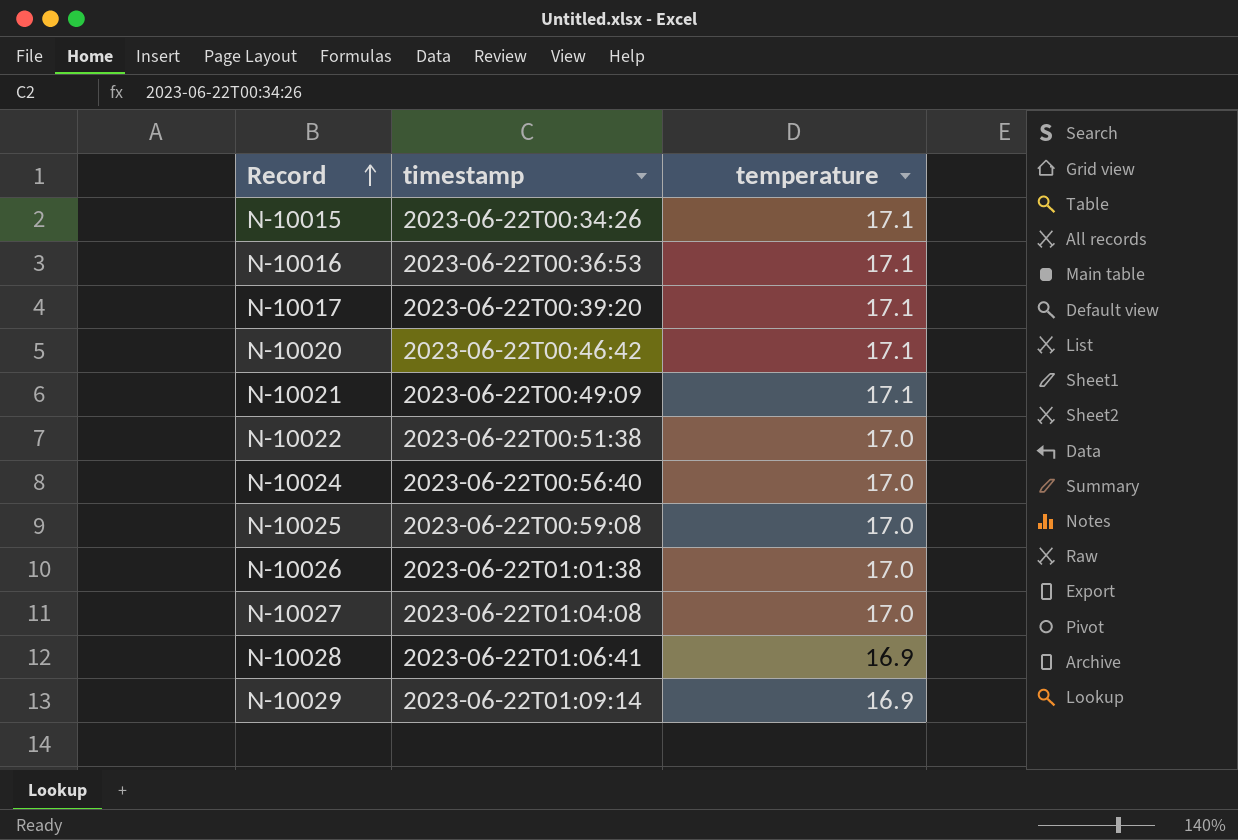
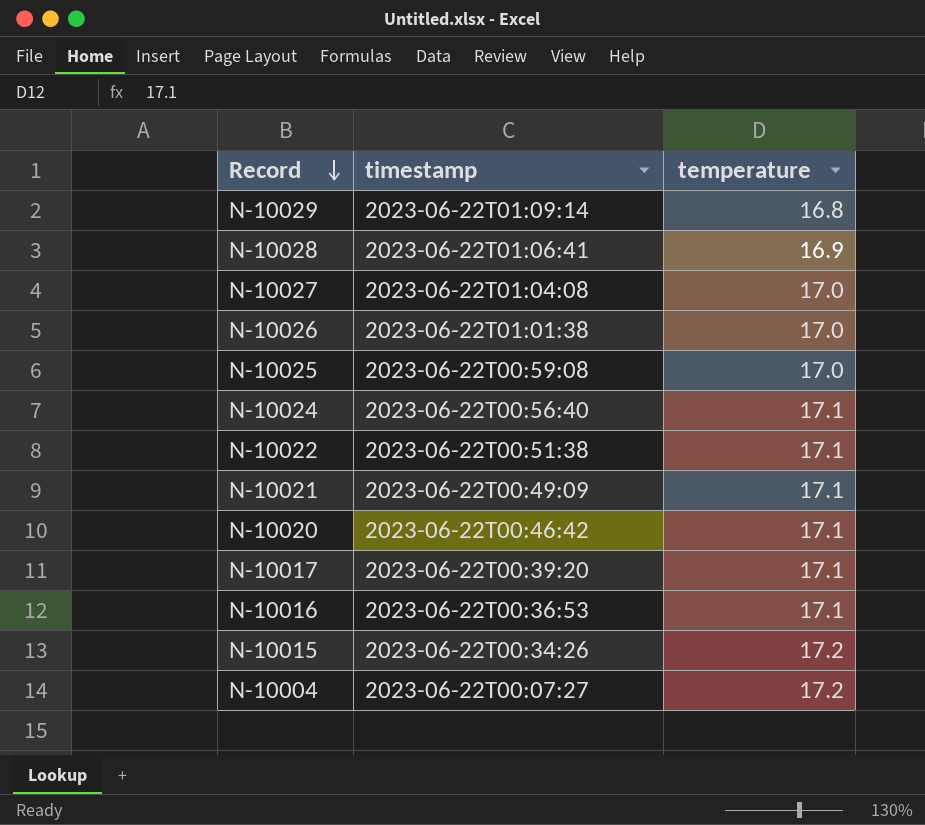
row order: Record ascending -> Record descending
N-10029 | temperature: 16.9 -> 16.8
N-10024 | temperature: 17.0 -> 17.1
N-10022 | temperature: 17.0 -> 17.1
N-10015 | temperature: 17.1 -> 17.2
row N-10004: none -> 2023-06-22T00:07:27 | 17.2

